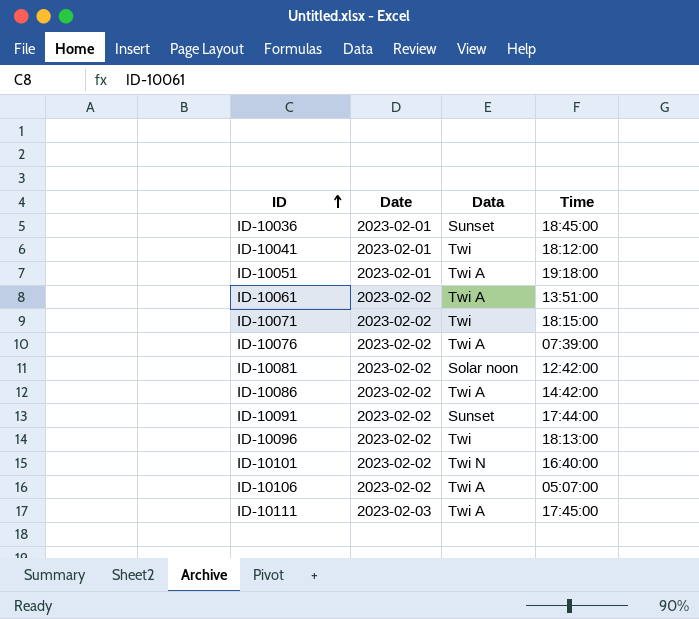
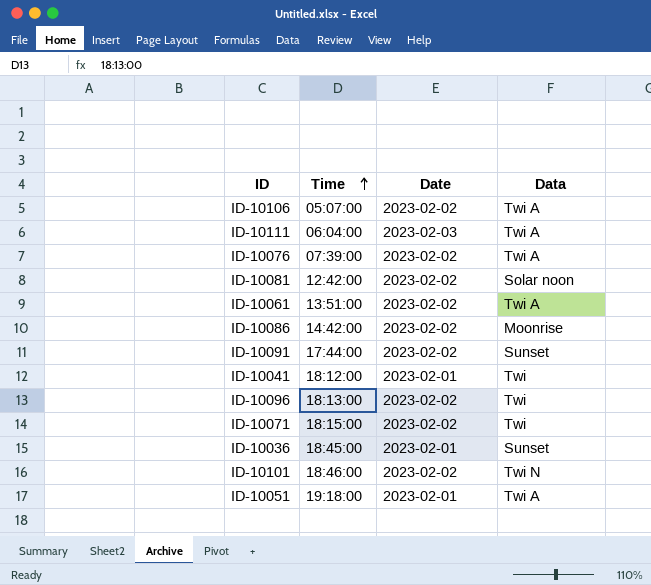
row order: ID ascending -> Time ascending
column Time | position: 4 -> 2
ID-10111 | Time: 17:45:00 -> 06:04:00
ID-10086 | Data: Twi A -> Moonrise
ID-10101 | Time: 16:40:00 -> 18:46:00

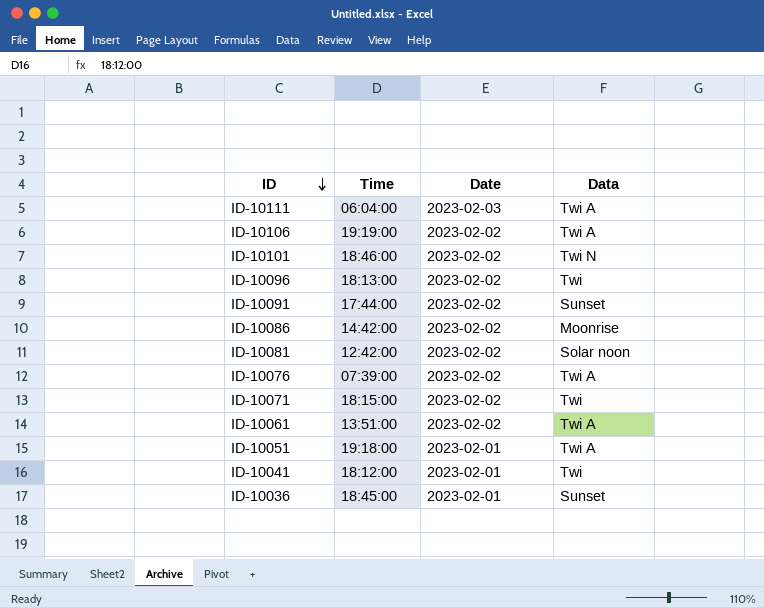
row order: Time ascending -> ID descending
ID-10106 | Time: 05:07:00 -> 19:19:00

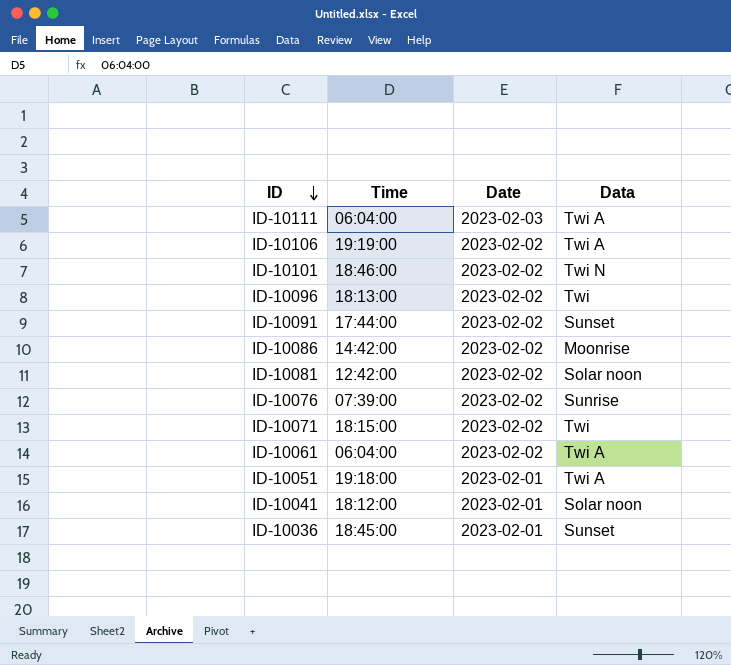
ID-10076 | Data: Twi A -> Sunrise
ID-10061 | Time: 13:51:00 -> 06:04:00
ID-10041 | Data: Twi -> Solar noon

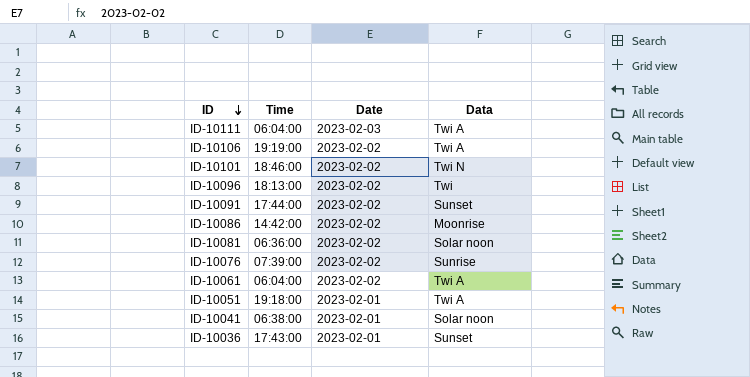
row ID-10071: 18:15:00 | 2023-02-02 | Twi -> none
ID-10081 | Time: 12:42:00 -> 06:36:00
ID-10041 | Time: 18:12:00 -> 06:38:00
ID-10036 | Time: 18:45:00 -> 17:43:00

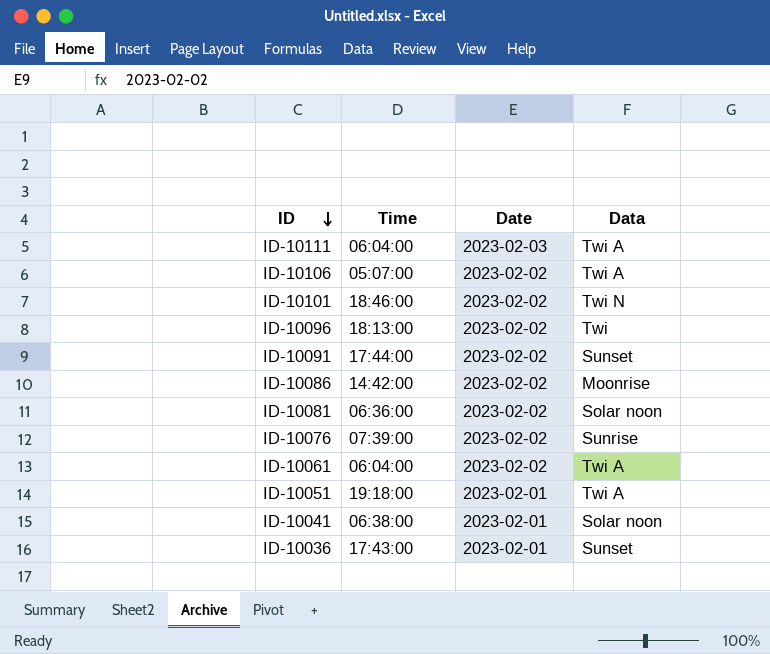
ID-10106 | Time: 19:19:00 -> 05:07:00

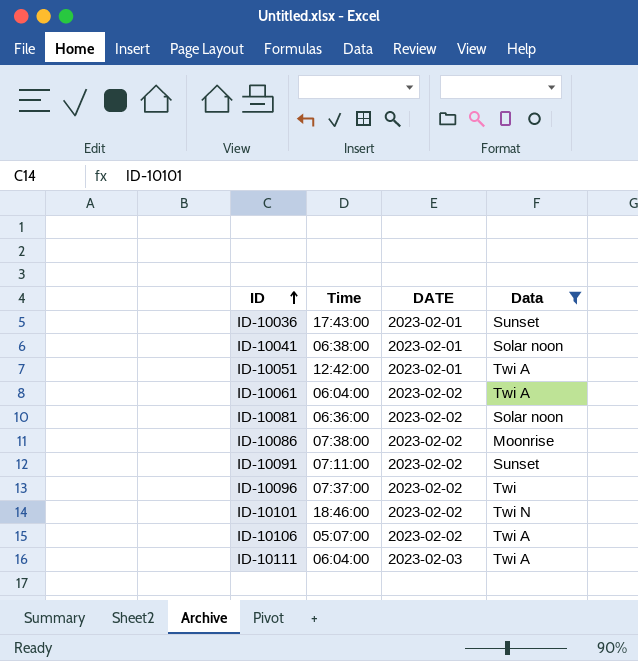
filter: none -> Data != Sunrise
row order: ID descending -> ID ascending
column name: Date -> DATE
ID-10051 | Time: 19:18:00 -> 12:42:00
ID-10086 | Time: 14:42:00 -> 07:38:00
ID-10091 | Time: 17:44:00 -> 07:11:00
ID-10096 | Time: 18:13:00 -> 07:37:00

